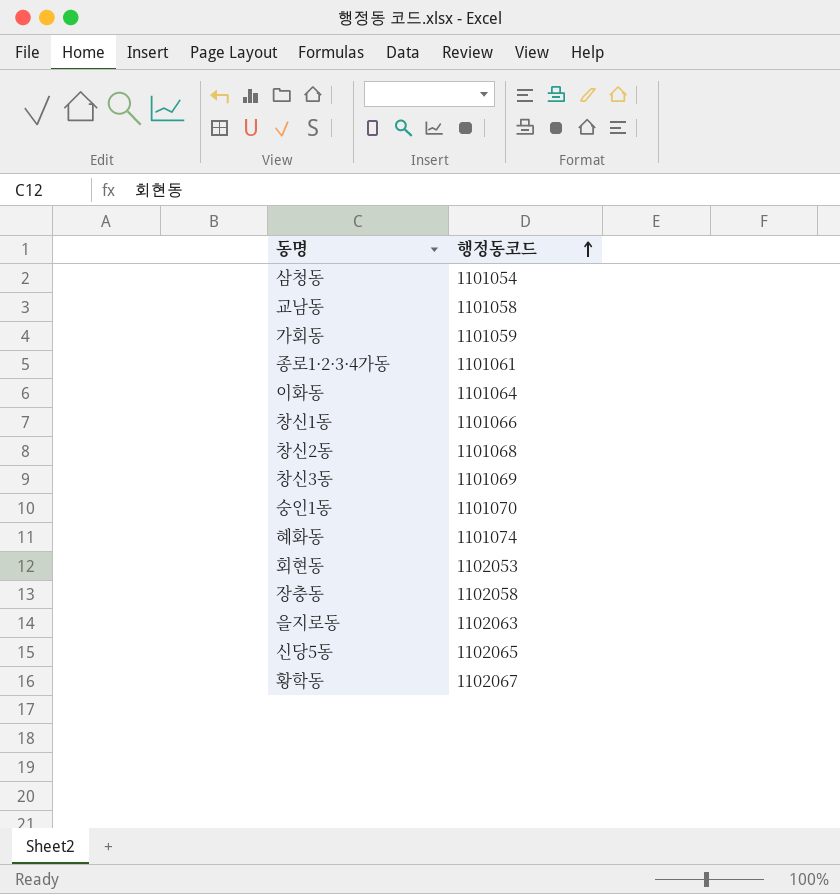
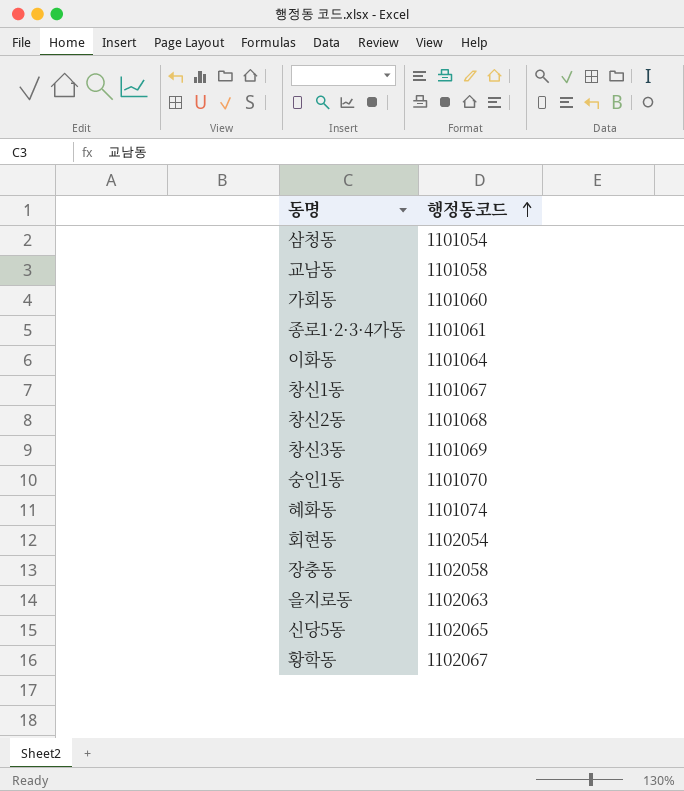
가회동 | 행정동코드: 1101059 -> 1101060
창신1동 | 행정동코드: 1101066 -> 1101067
회현동 | 행정동코드: 1102053 -> 1102054

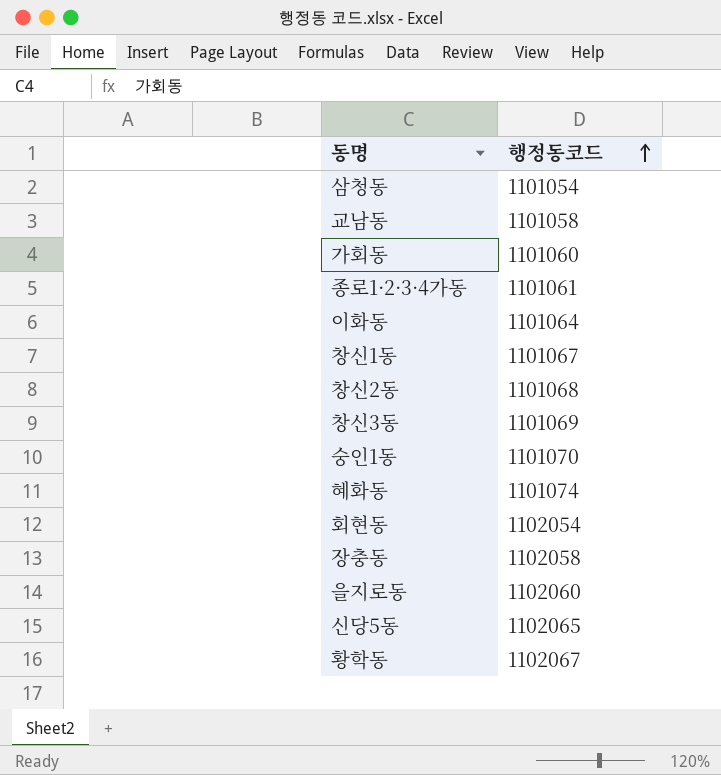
을지로동 | 행정동코드: 1102063 -> 1102060

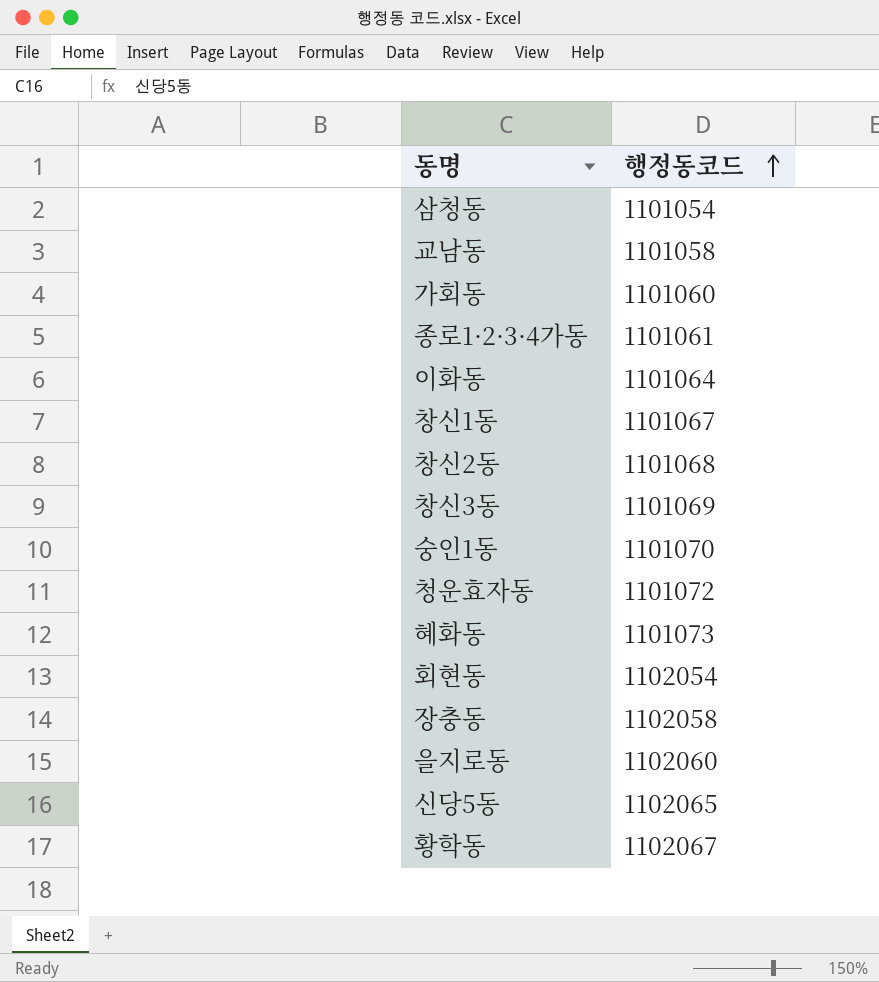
row 청운효자동: none -> 1101072
혜화동 | 행정동코드: 1101074 -> 1101073

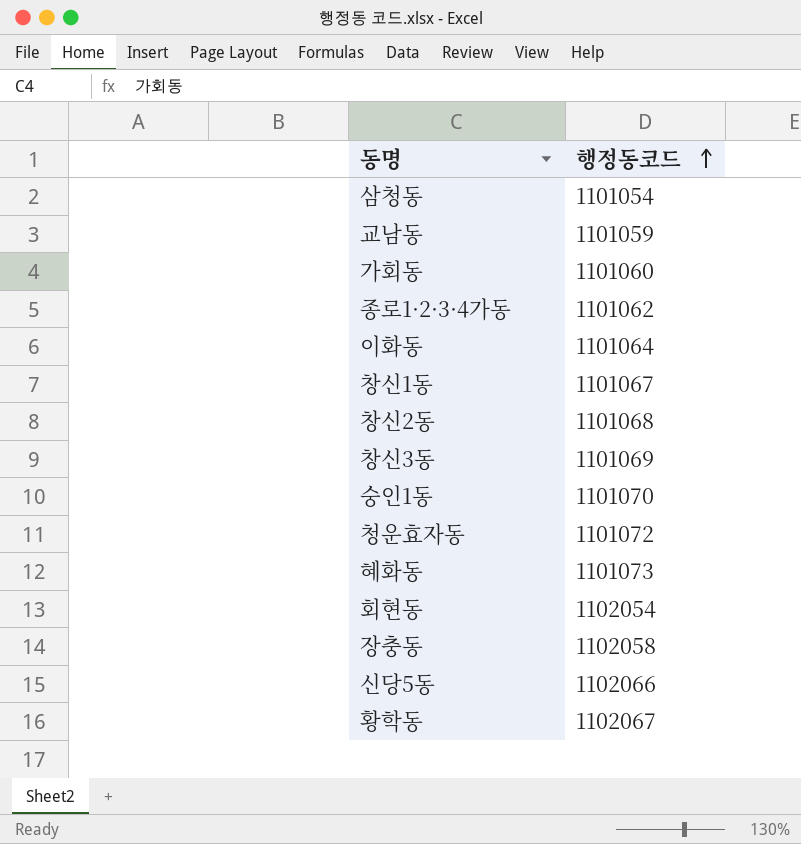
row 을지로동: 1102060 -> none
교남동 | 행정동코드: 1101058 -> 1101059
종로1·2·3·4가동 | 행정동코드: 1101061 -> 1101062
신당5동 | 행정동코드: 1102065 -> 1102066

